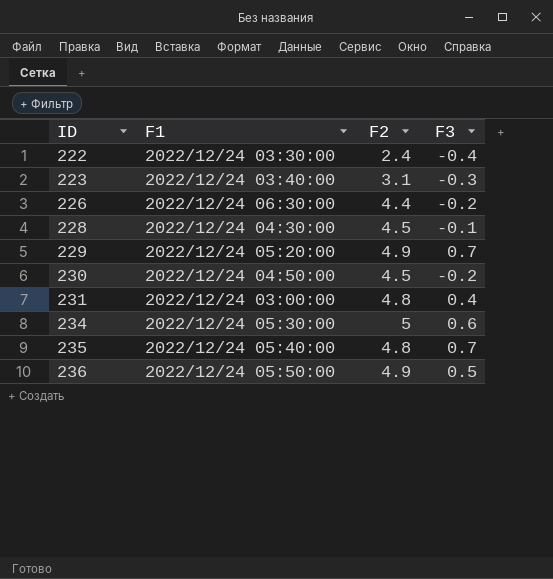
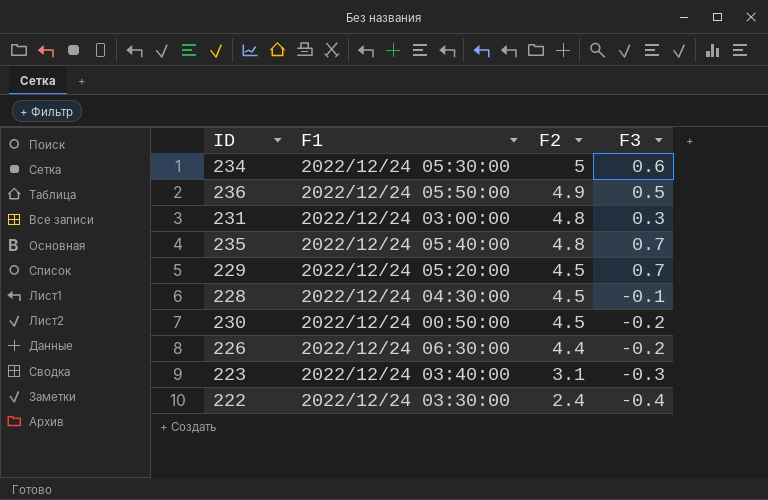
row order: ID ascending -> F2 descending
231 | F3: 0.4 -> 0.3
229 | F2: 4.9 -> 4.5
230 | F1: 2022/12/24 04:50:00 -> 2022/12/24 00:50:00

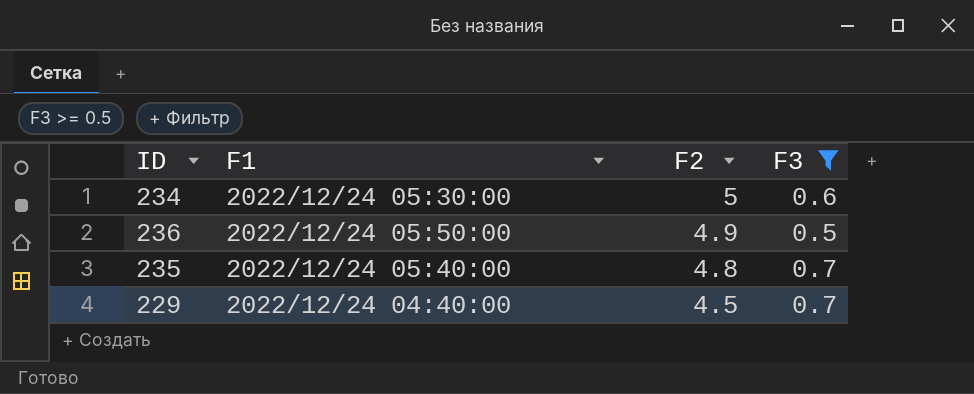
filter: none -> F3 >= 0.5
229 | F1: 2022/12/24 05:20:00 -> 2022/12/24 04:40:00

